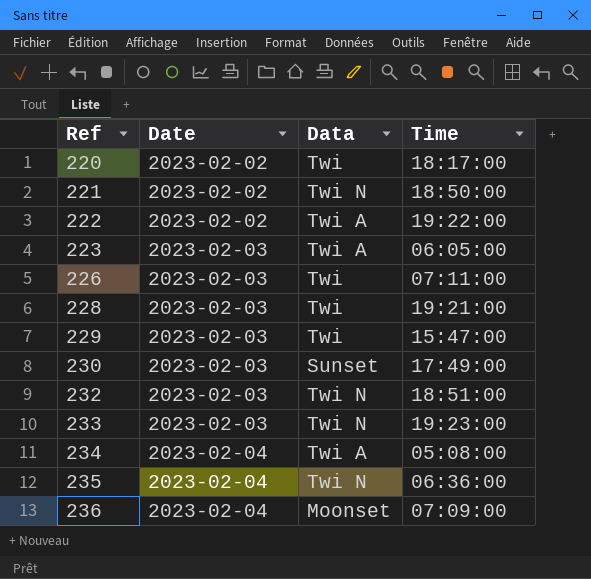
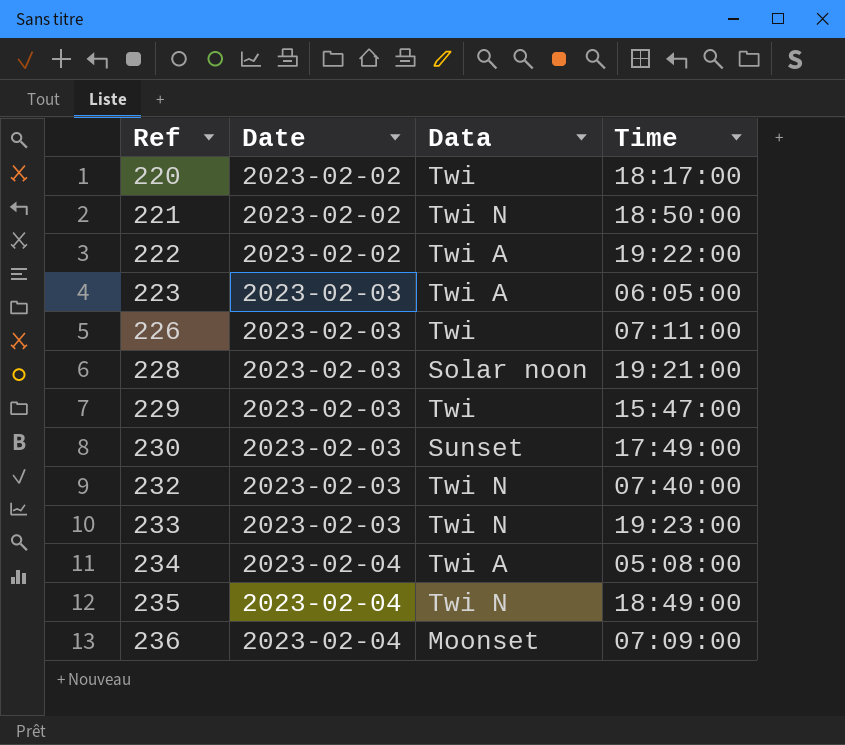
228 | Data: Twi -> Solar noon
232 | Time: 18:51:00 -> 07:40:00
235 | Time: 06:36:00 -> 18:49:00

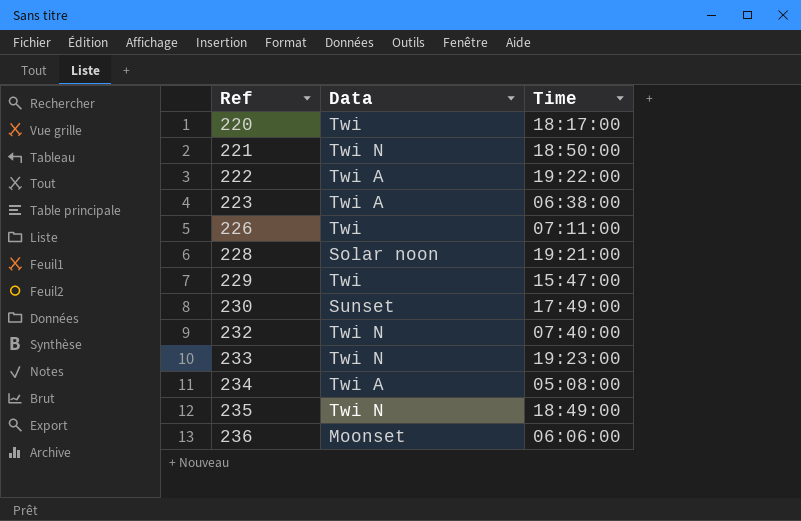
column Date | position: 2 -> none
223 | Time: 06:05:00 -> 06:38:00
236 | Time: 07:09:00 -> 06:06:00

